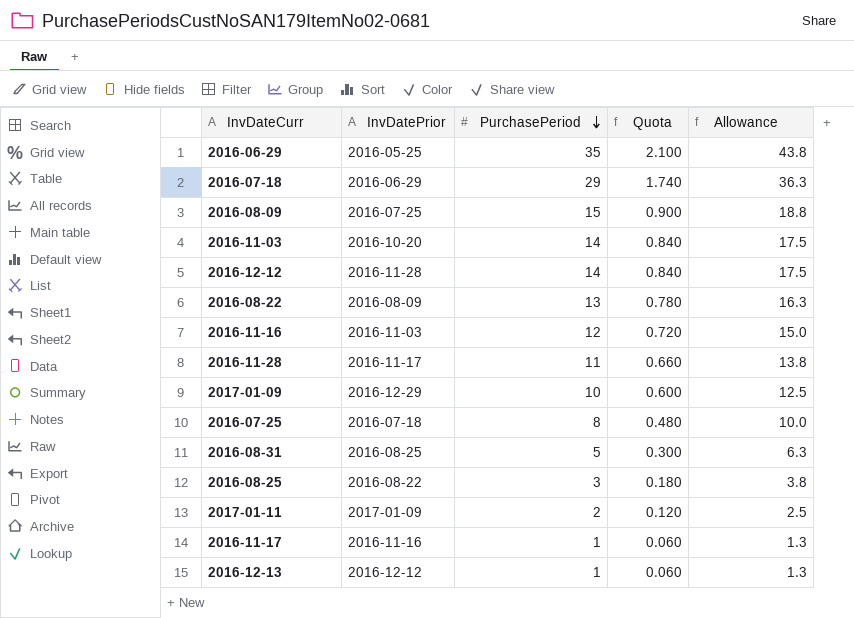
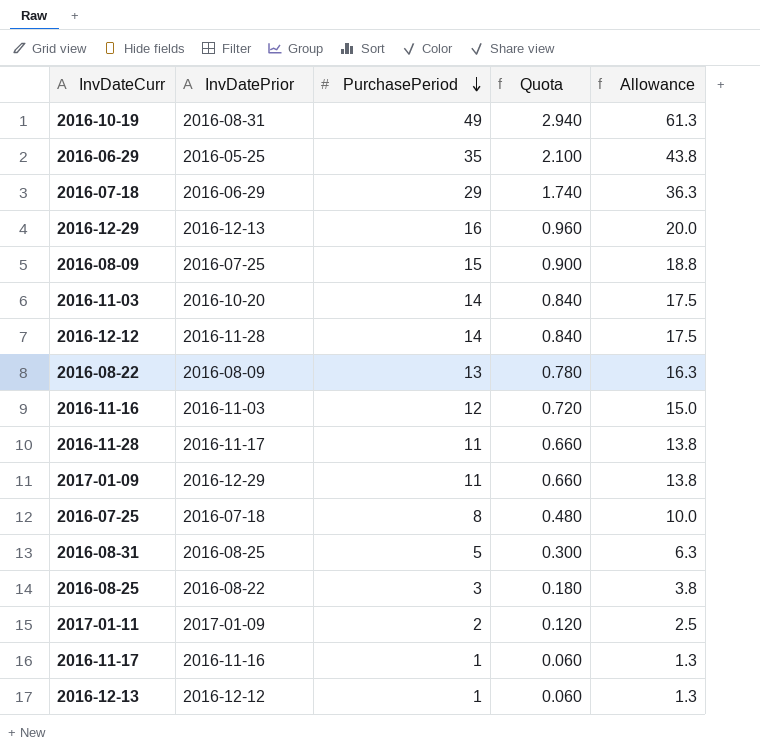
row 2016-10-19: none -> 2016-08-31 | 49 | 2.940 | 61.3
row 2016-12-29: none -> 2016-12-13 | 16 | 0.960 | 20.0
2017-01-09 | PurchasePeriod: 10 -> 11
2017-01-09 | Quota: 0.600 -> 0.660
2017-01-09 | Allowance: 12.5 -> 13.8

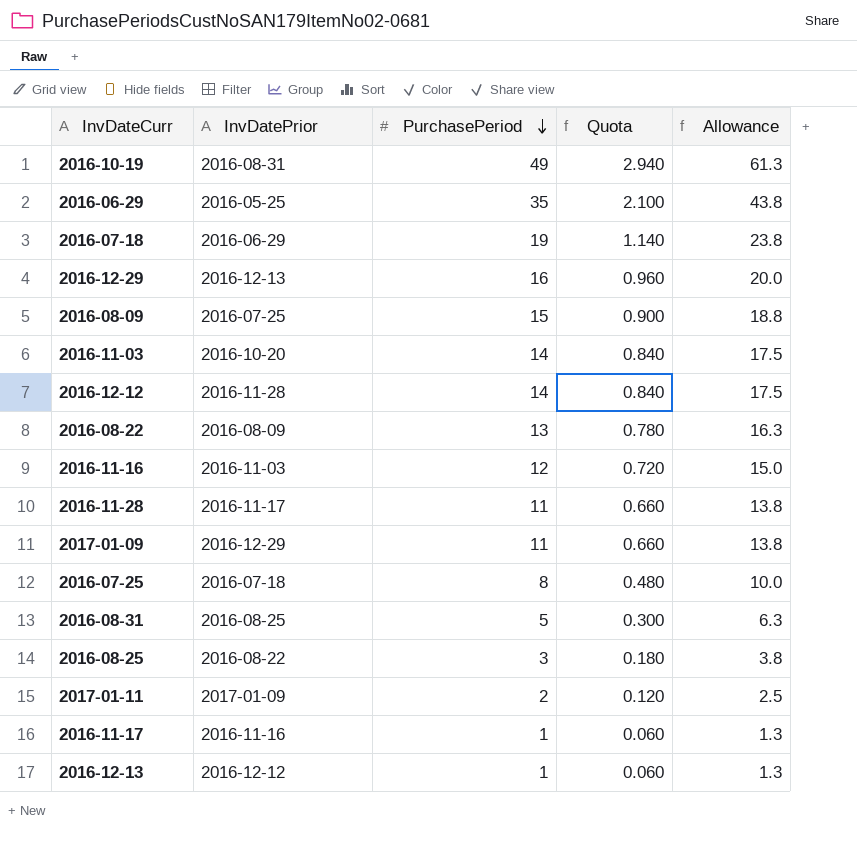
2016-07-18 | PurchasePeriod: 29 -> 19
2016-07-18 | Quota: 1.740 -> 1.140
2016-07-18 | Allowance: 36.3 -> 23.8

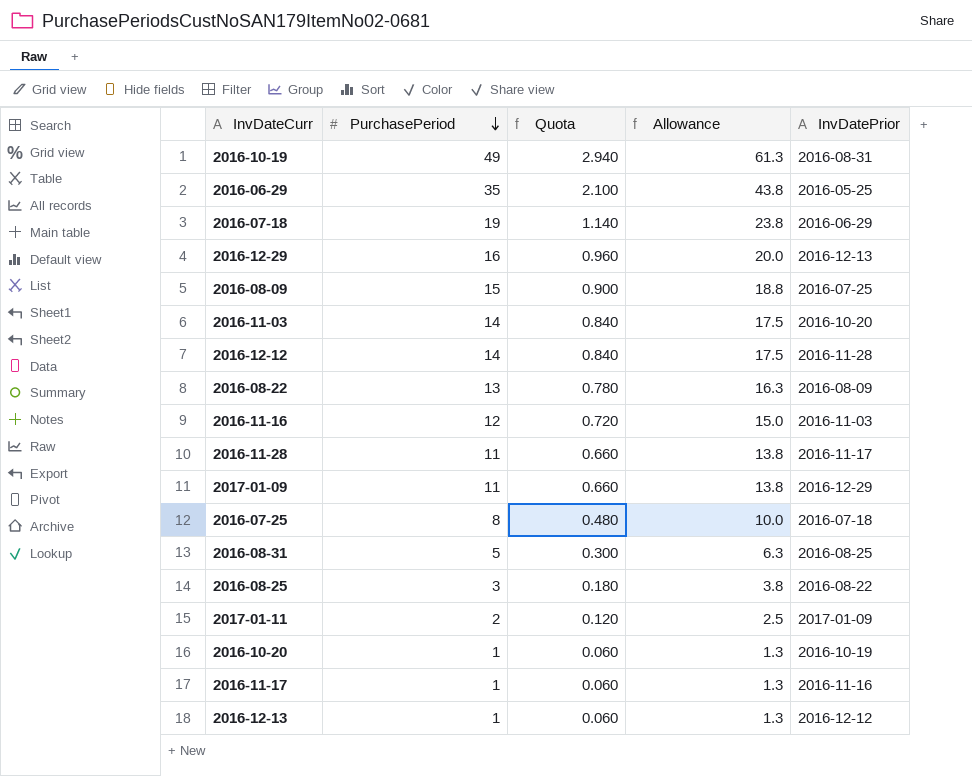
column InvDatePrior | position: 2 -> 5
row 2016-10-20: none -> 1 | 0.060 | 1.3 | 2016-10-19

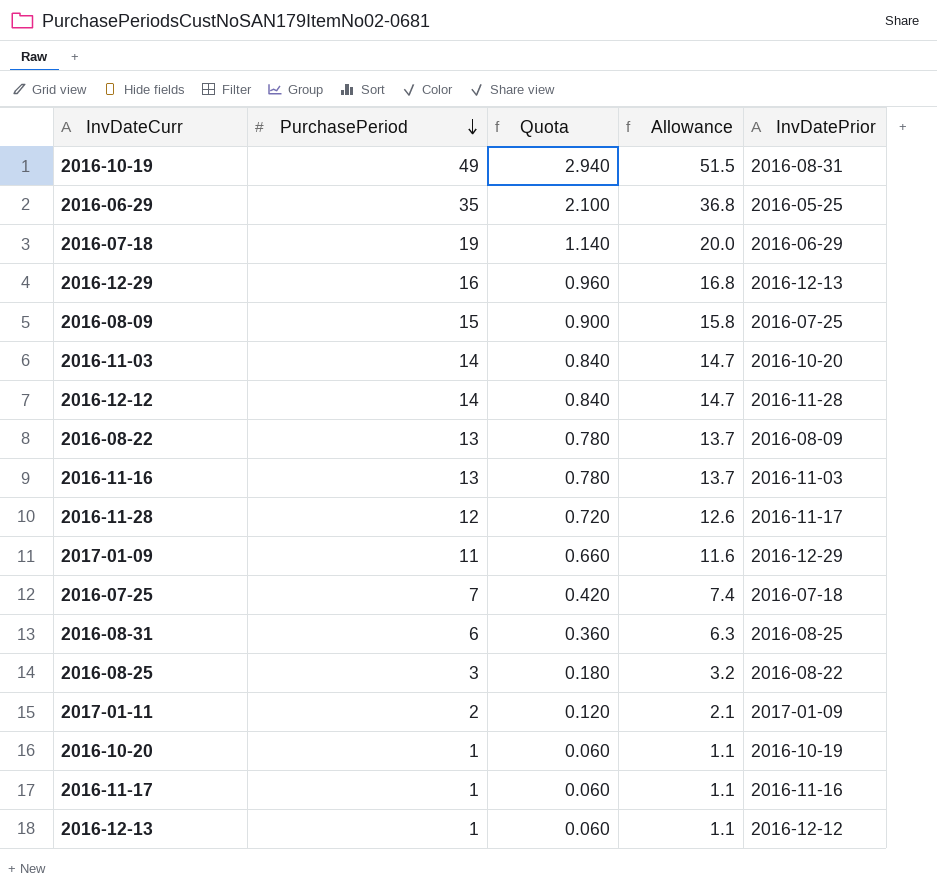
column Allowance | formula: [PurchasePeriod] * 1.25 -> [PurchasePeriod] * 1.05
2016-11-16 | PurchasePeriod: 12 -> 13
2016-11-16 | Quota: 0.720 -> 0.780
2016-11-28 | PurchasePeriod: 11 -> 12
2016-11-28 | Quota: 0.660 -> 0.720
2016-07-25 | PurchasePeriod: 8 -> 7
2016-07-25 | Quota: 0.480 -> 0.420
2016-08-31 | PurchasePeriod: 5 -> 6
2016-08-31 | Quota: 0.300 -> 0.360

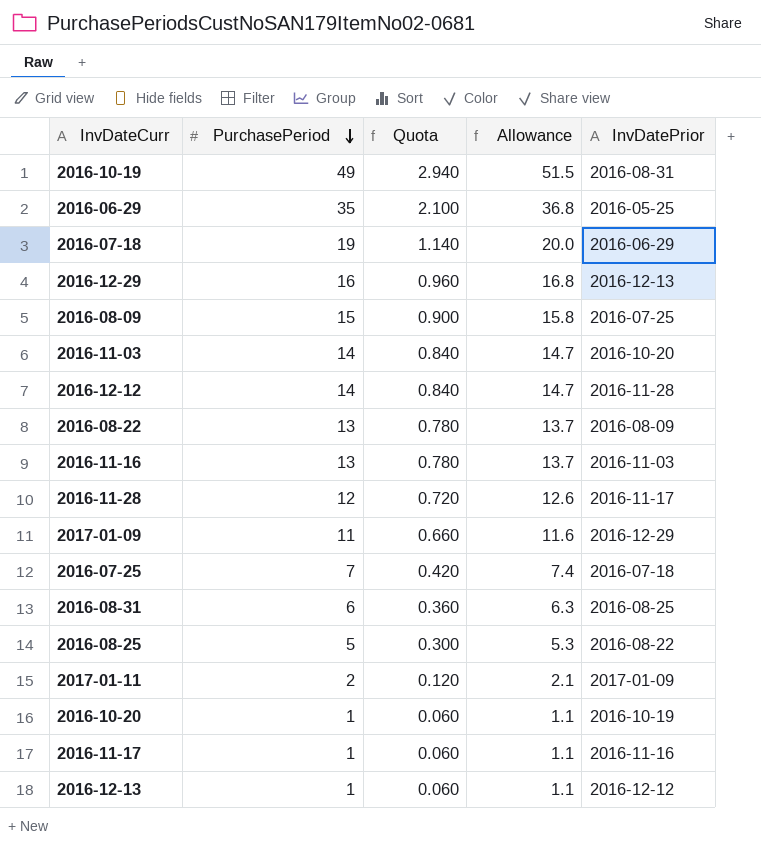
2016-08-25 | PurchasePeriod: 3 -> 5
2016-08-25 | Quota: 0.180 -> 0.300
2016-08-25 | Allowance: 3.2 -> 5.3

